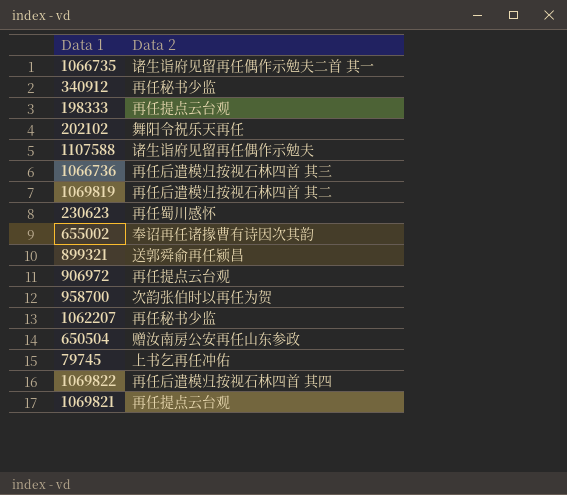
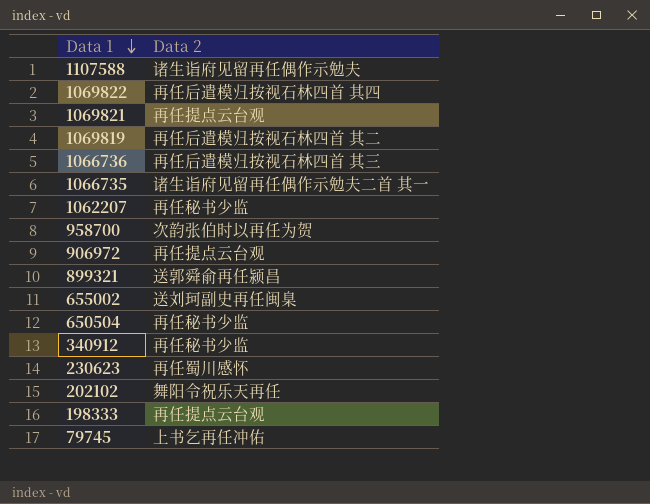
row order: none -> Data 1 descending
655002 | Data 2: 奉诏再任诸掾曹有诗因次其韵 -> 送刘珂副史再任闽臬
650504 | Data 2: 赠汝南房公安再任山东参政 -> 再任秘书少监

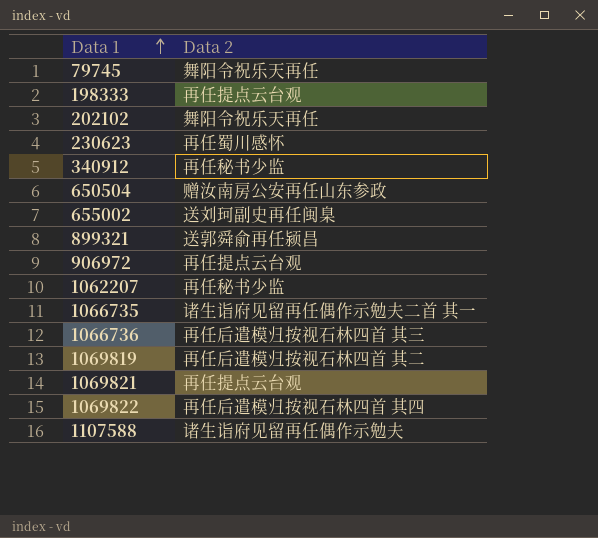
row order: Data 1 descending -> Data 1 ascending
row 958700: 次韵张伯时以再任为贺 -> none
79745 | Data 2: 上书乞再任冲佑 -> 舞阳令祝乐天再任
650504 | Data 2: 再任秘书少监 -> 赠汝南房公安再任山东参政

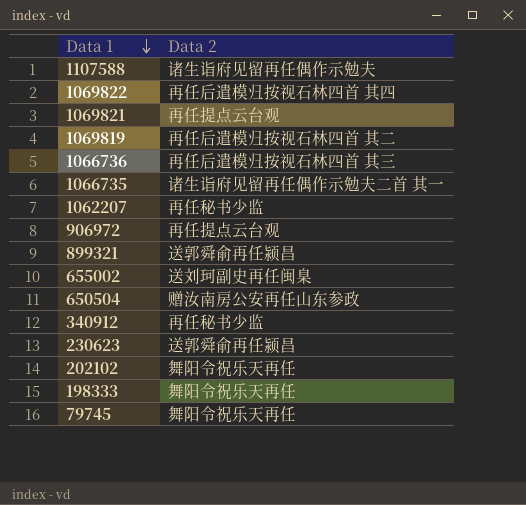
row order: Data 1 ascending -> Data 1 descending
230623 | Data 2: 再任蜀川感怀 -> 送郭舜俞再任颍昌
198333 | Data 2: 再任提点云台观 -> 舞阳令祝乐天再任

